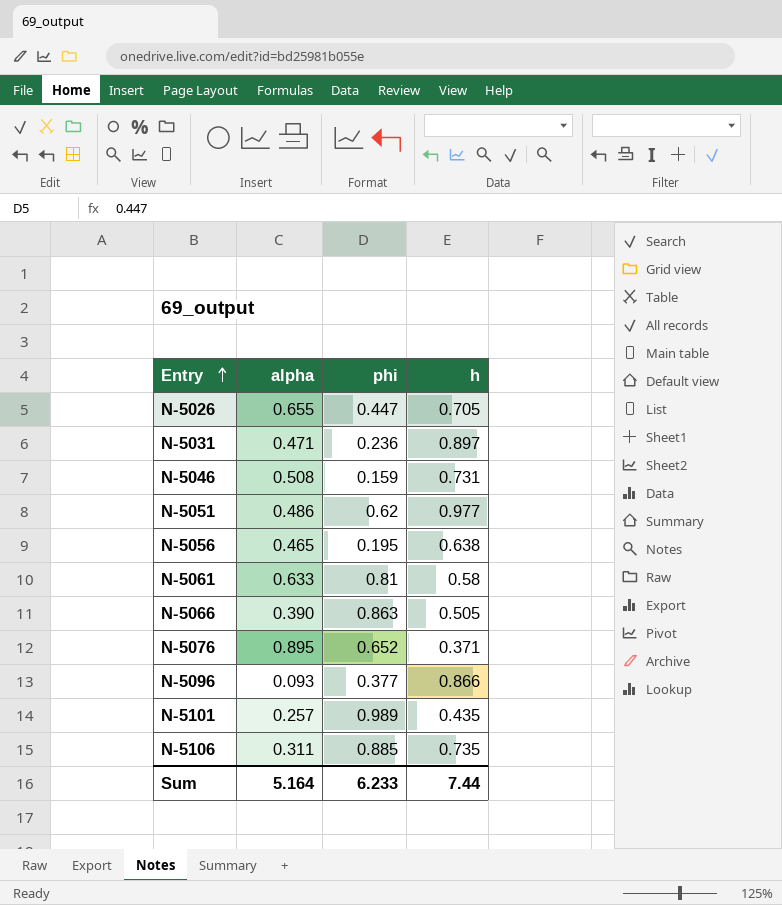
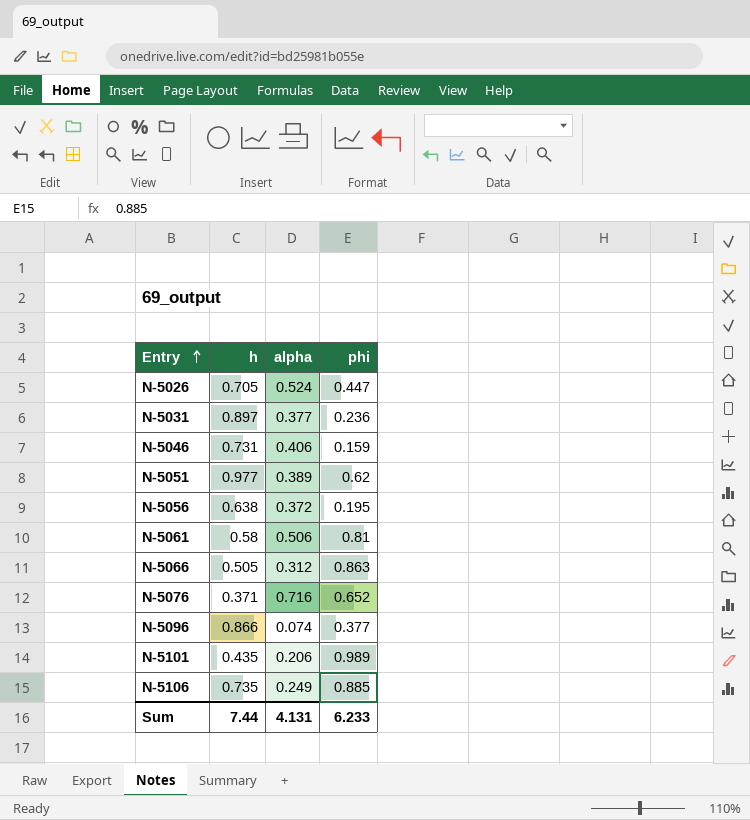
column h | position: 4 -> 2
N-5026 | alpha: 0.655 -> 0.524
N-5031 | alpha: 0.471 -> 0.377
N-5046 | alpha: 0.508 -> 0.406
N-5051 | alpha: 0.486 -> 0.389
N-5056 | alpha: 0.465 -> 0.372
N-5061 | alpha: 0.633 -> 0.506
N-5066 | alpha: 0.390 -> 0.312
N-5076 | alpha: 0.895 -> 0.716
N-5096 | alpha: 0.093 -> 0.074
N-5101 | alpha: 0.257 -> 0.206
N-5106 | alpha: 0.311 -> 0.249
Sum | alpha: 5.164 -> 4.131

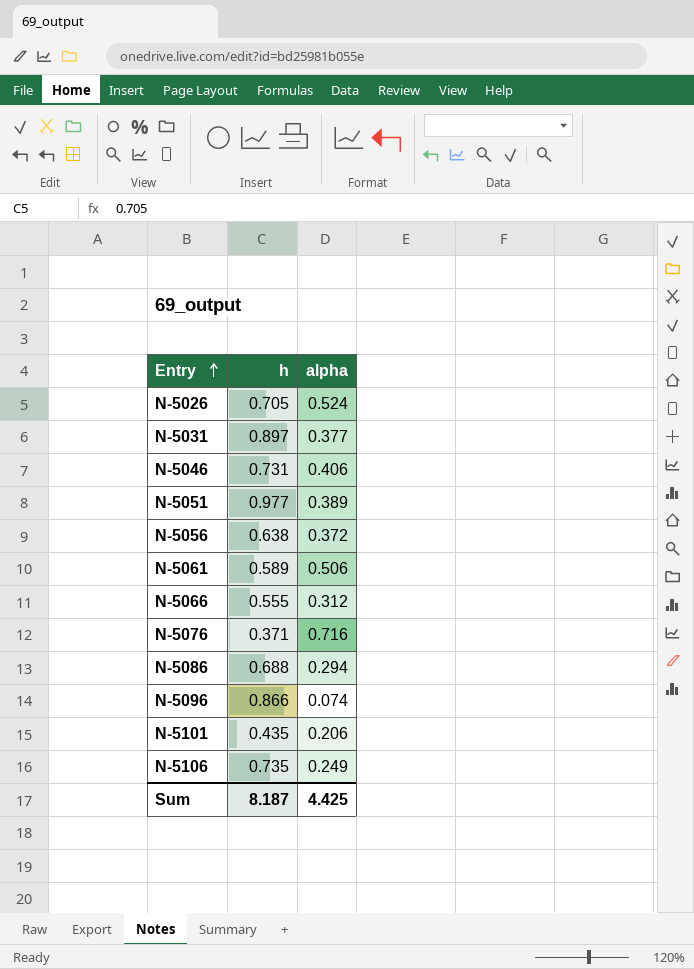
column phi | position: 4 -> none
N-5061 | h: 0.58 -> 0.589
N-5066 | h: 0.505 -> 0.555
row N-5086: none -> 0.688 | 0.294
Sum | h: 7.44 -> 8.187
Sum | alpha: 4.131 -> 4.425

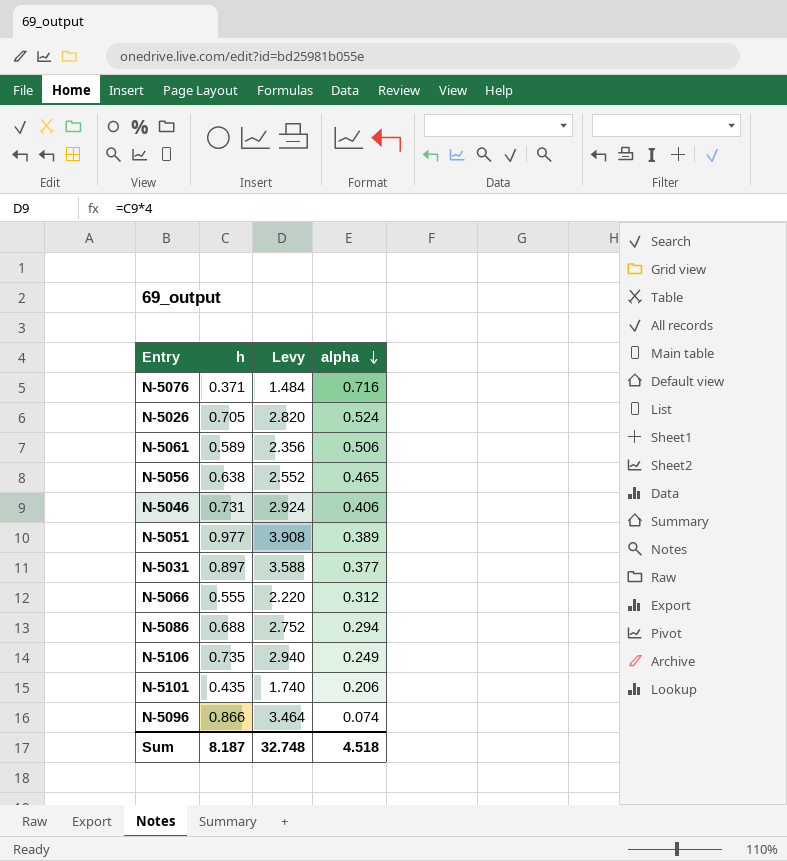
row order: Entry ascending -> alpha descending
column Levy | formula: none -> [h] * 4
N-5056 | alpha: 0.372 -> 0.465
Sum | alpha: 4.425 -> 4.518

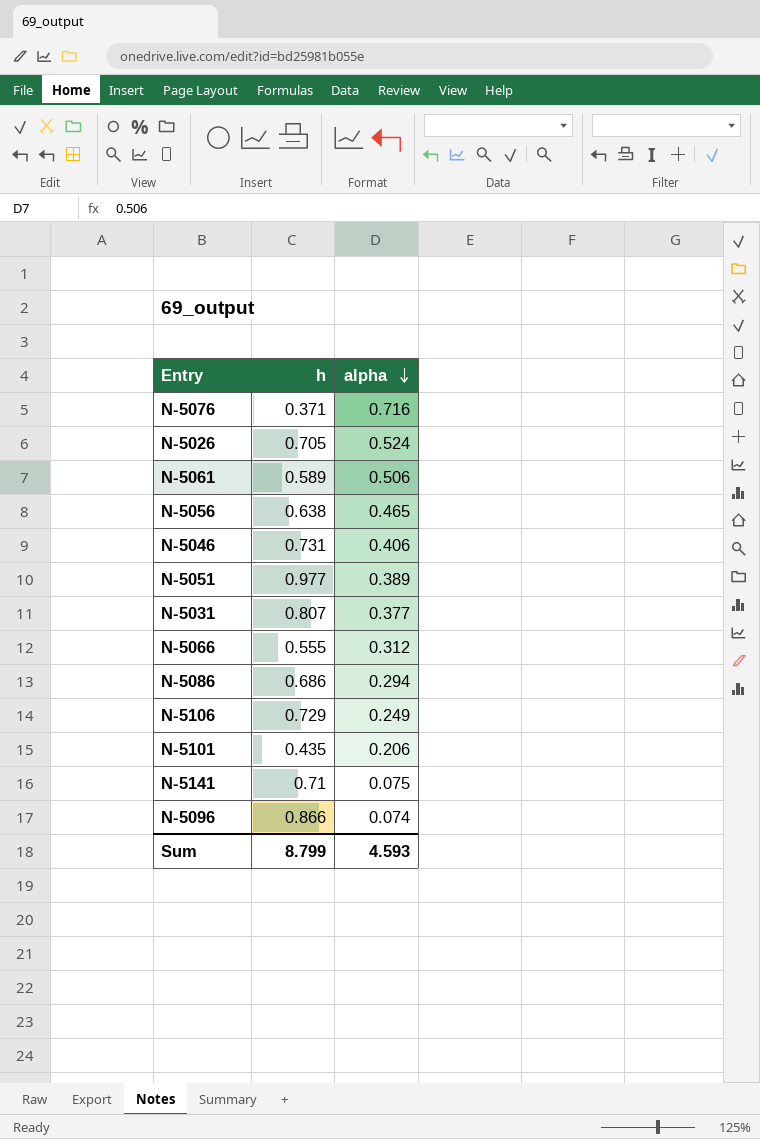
column Levy | formula: [h] * 4 -> none
N-5031 | h: 0.897 -> 0.807
N-5086 | h: 0.688 -> 0.686
N-5106 | h: 0.735 -> 0.729
row N-5141: none -> 0.71 | 0.075
Sum | h: 8.187 -> 8.799
Sum | alpha: 4.518 -> 4.593

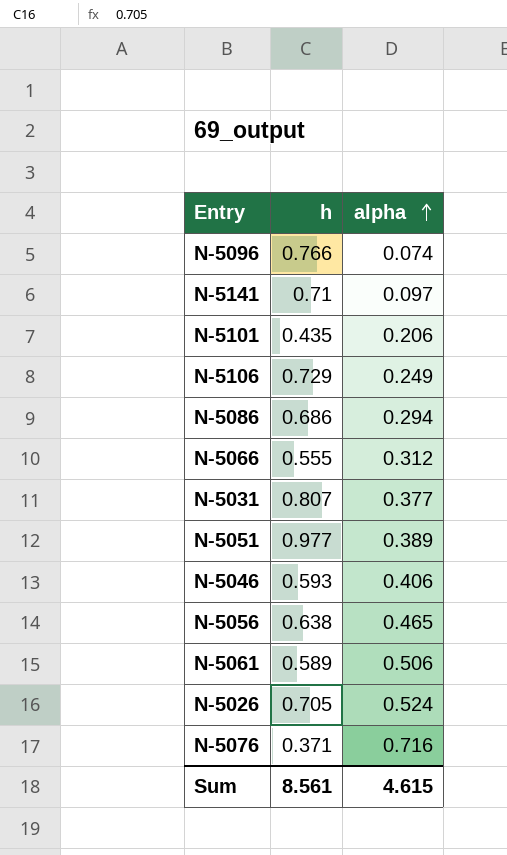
row order: alpha descending -> alpha ascending
N-5096 | h: 0.866 -> 0.766
N-5141 | alpha: 0.075 -> 0.097
N-5046 | h: 0.731 -> 0.593
Sum | h: 8.799 -> 8.561
Sum | alpha: 4.593 -> 4.615

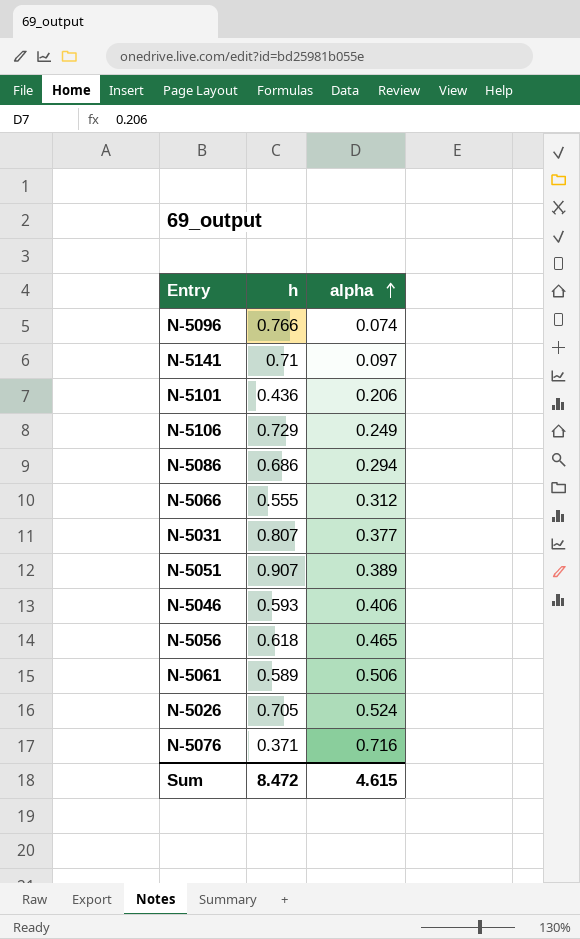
N-5101 | h: 0.435 -> 0.436
N-5051 | h: 0.977 -> 0.907
N-5056 | h: 0.638 -> 0.618
Sum | h: 8.561 -> 8.472

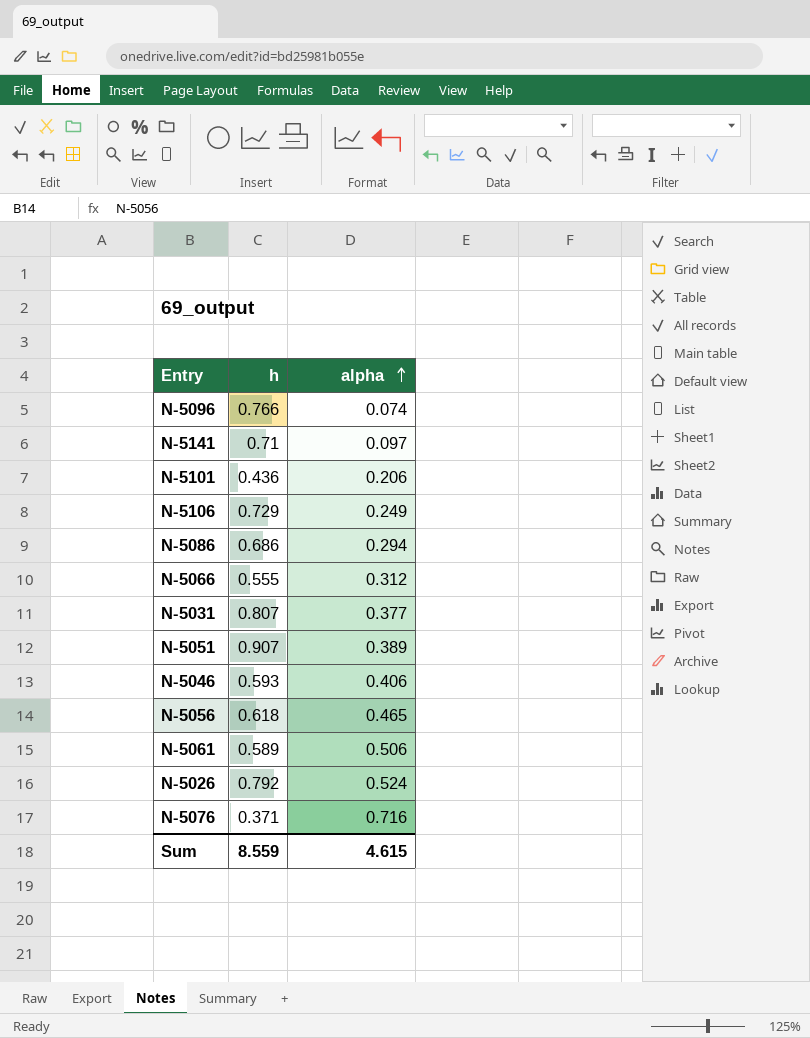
N-5026 | h: 0.705 -> 0.792
Sum | h: 8.472 -> 8.559

